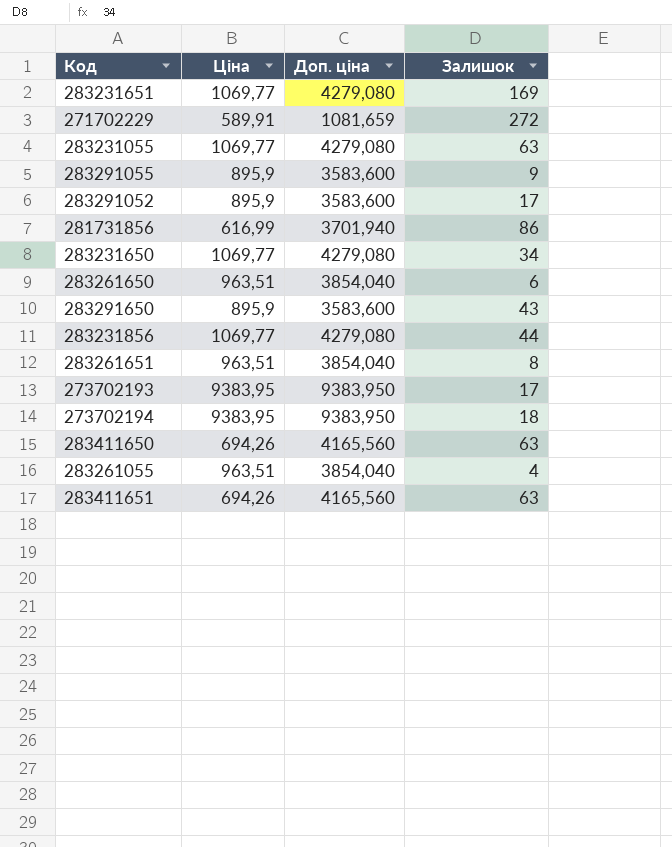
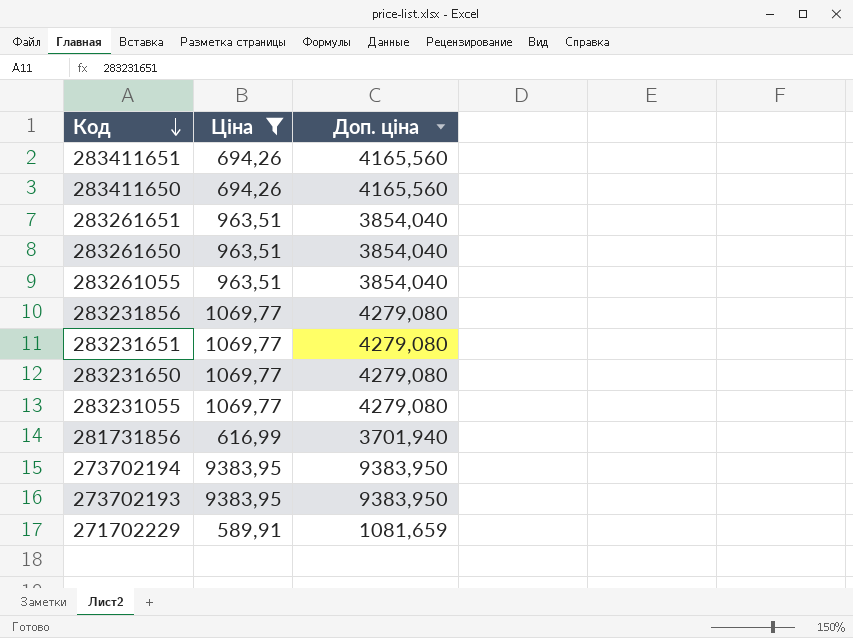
filter: none -> Ціна != 895,9
row order: none -> Код descending
column Залишок | position: 4 -> none

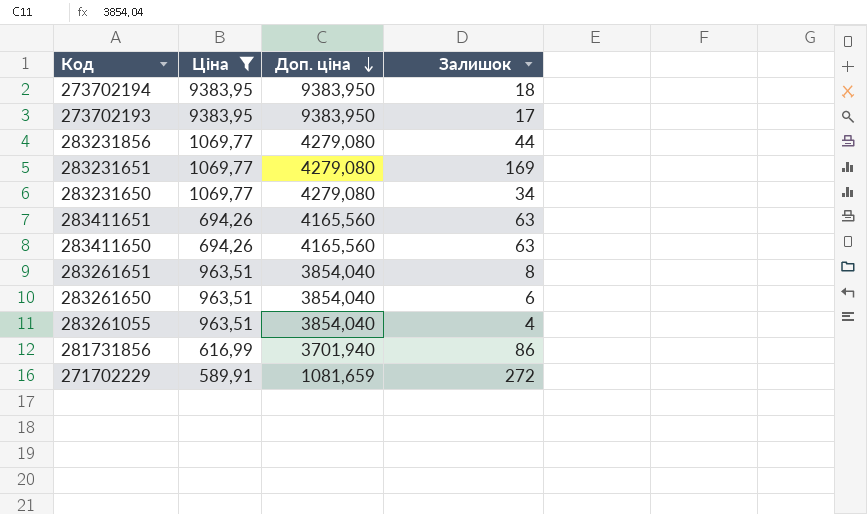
row order: Код descending -> Доп. ціна descending
column Залишок | position: none -> 4
row 283231055: 1069,77 | 4279,080 -> none

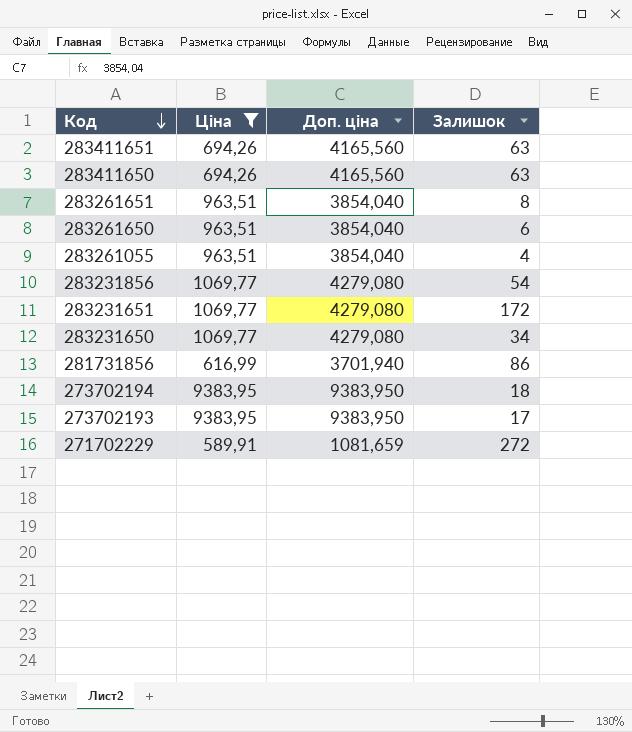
row order: Доп. ціна descending -> Код descending
283231856 | Залишок: 44 -> 54
283231651 | Залишок: 169 -> 172

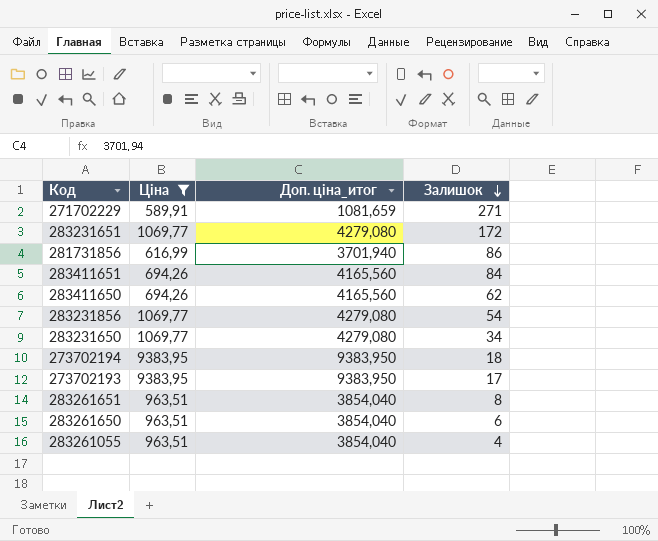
row order: Код descending -> Залишок descending
column name: Доп. ціна -> Доп. ціна_итог
271702229 | Залишок: 272 -> 271
283411651 | Залишок: 63 -> 84
283411650 | Залишок: 63 -> 62

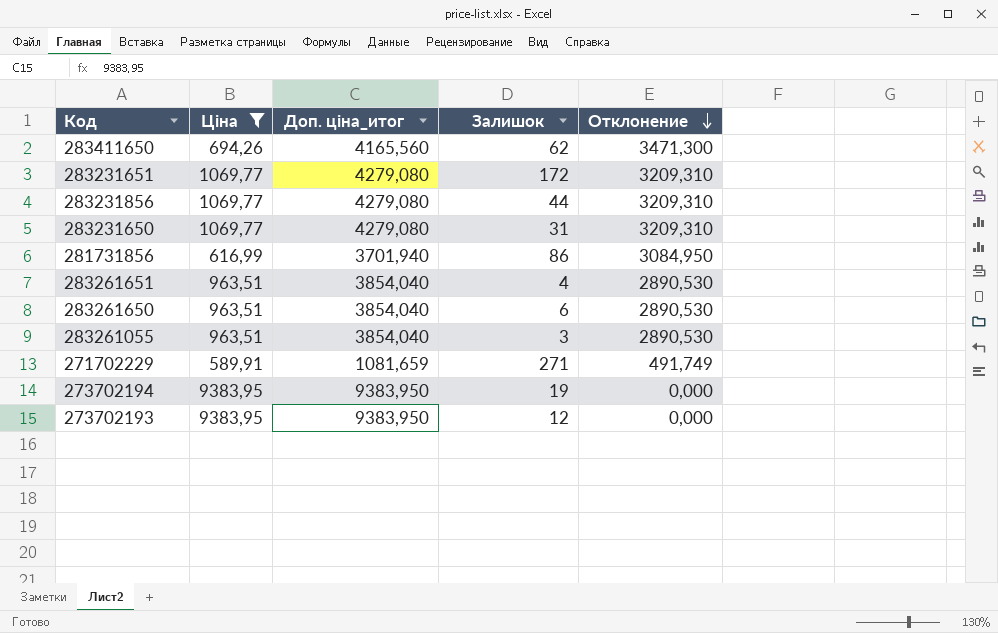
row order: Залишок descending -> Отклонение descending
column Отклонение | formula: none -> [Доп. ціна_итог] - [Ціна]
row 283411651: 694,26 | 4165,560 | 84 -> none
283231856 | Залишок: 54 -> 44
283231650 | Залишок: 34 -> 31
283261651 | Залишок: 8 -> 4
283261055 | Залишок: 4 -> 3
273702194 | Залишок: 18 -> 19
273702193 | Залишок: 17 -> 12

